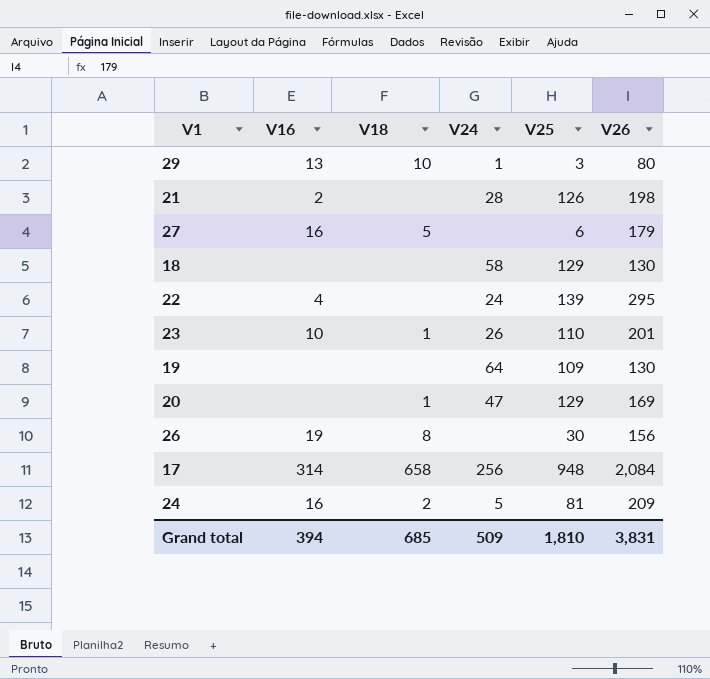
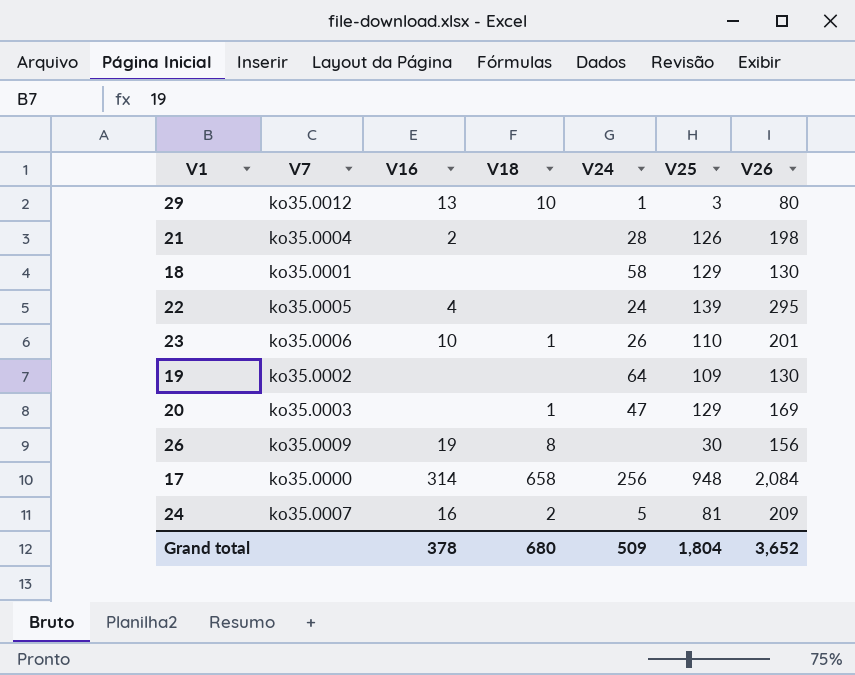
column V7 | position: none -> 2
row 27: 16 | 5 | none | 6 | 179 -> none
Grand total | V16: 394 -> 378
Grand total | V18: 685 -> 680
Grand total | V25: 1,810 -> 1,804
Grand total | V26: 3,831 -> 3,652

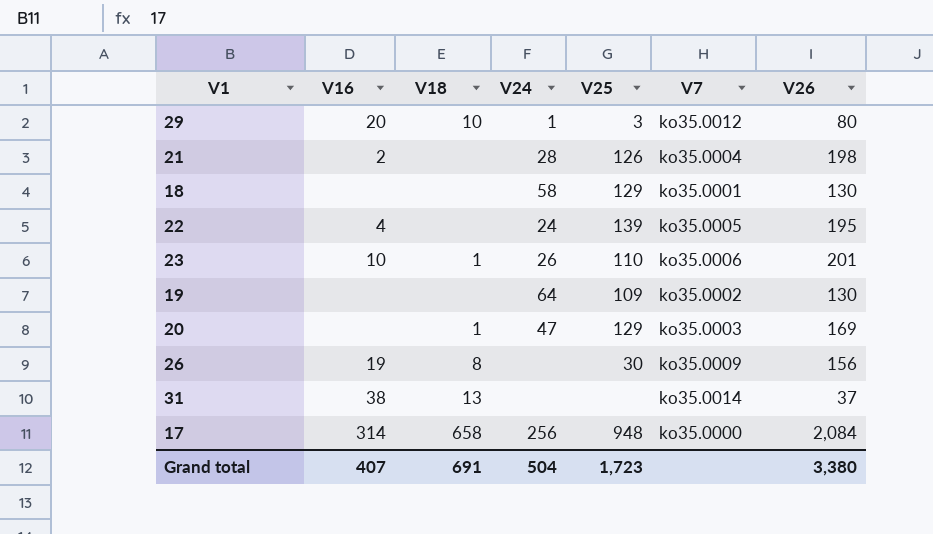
column V7 | position: 2 -> 6
row 24: ko35.0007 | 16 | 2 | 5 | 81 | 209 -> none
29 | V16: 13 -> 20
22 | V26: 295 -> 195
row 31: none -> 38 | 13 | none | none | ko35.0014 | 37
Grand total | V16: 378 -> 407
Grand total | V18: 680 -> 691
Grand total | V24: 509 -> 504
Grand total | V25: 1,804 -> 1,723
Grand total | V26: 3,652 -> 3,380

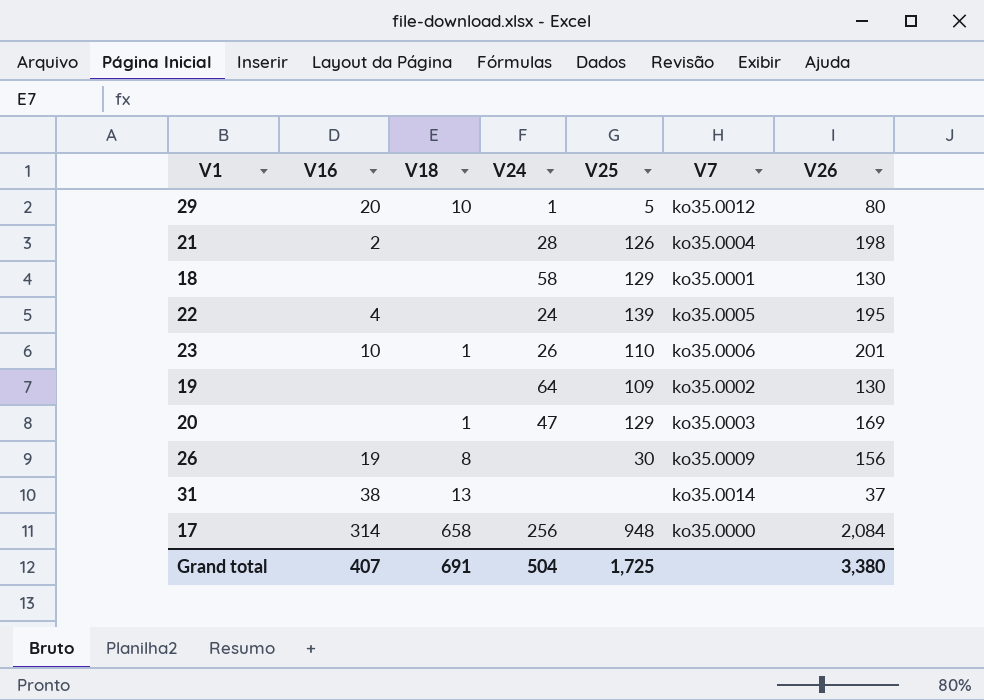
29 | V25: 3 -> 5
Grand total | V25: 1,723 -> 1,725

